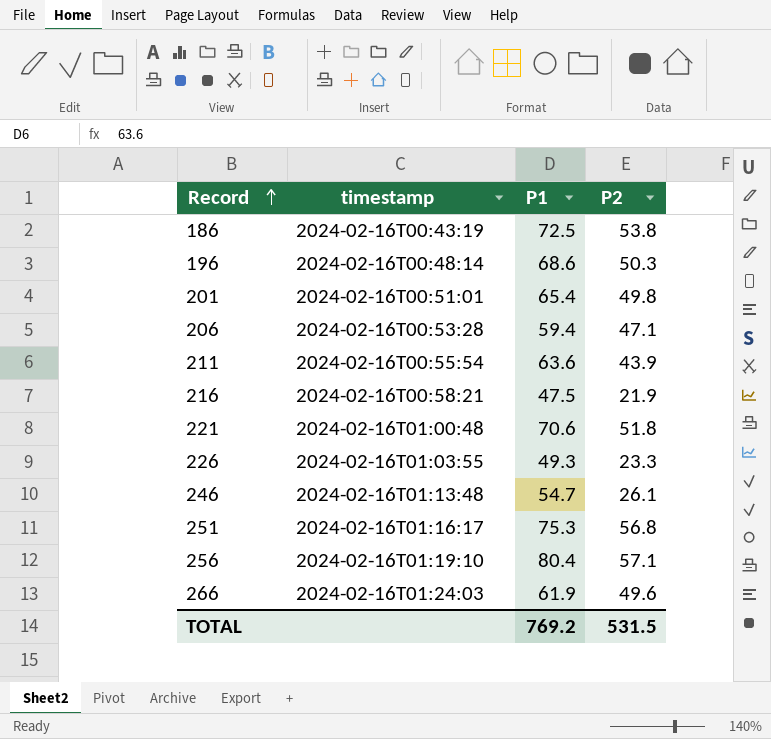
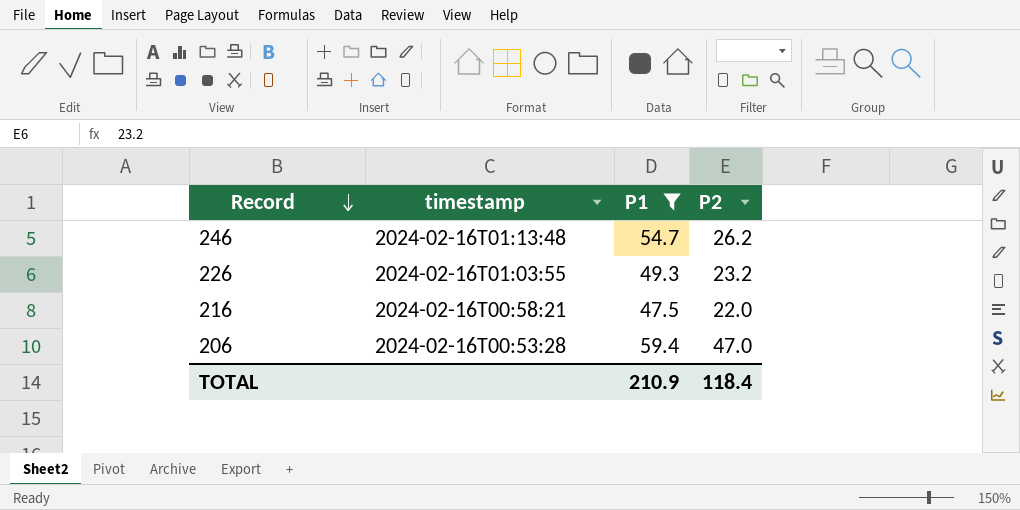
filter: none -> P1 <= 59.4
row order: Record ascending -> Record descending
246 | P2: 26.1 -> 26.2
226 | P2: 23.3 -> 23.2
216 | P2: 21.9 -> 22.0
206 | P2: 47.1 -> 47.0
TOTAL | P1: 769.2 -> 210.9
TOTAL | P2: 531.5 -> 118.4

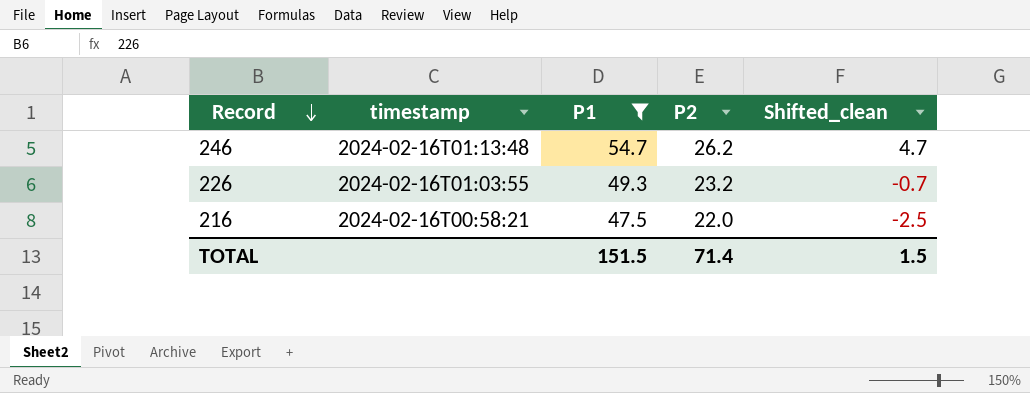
column Shifted_clean | formula: none -> [P1] - 50
row 206: 2024-02-16T00:53:28 | 59.4 | 47.0 -> none
TOTAL | P1: 210.9 -> 151.5
TOTAL | P2: 118.4 -> 71.4

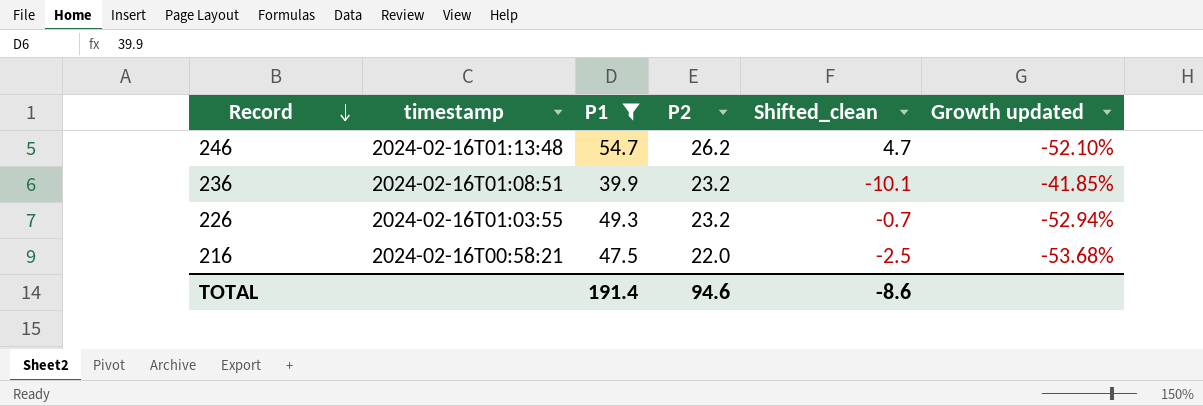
column Growth updated | formula: none -> ([P2] - [P1]) / [P1]
row 236: none -> 2024-02-16T01:08:51 | 39.9 | 23.2 | -10.1 | -41.85%
TOTAL | P1: 151.5 -> 191.4
TOTAL | P2: 71.4 -> 94.6
TOTAL | Shifted_clean: 1.5 -> -8.6

